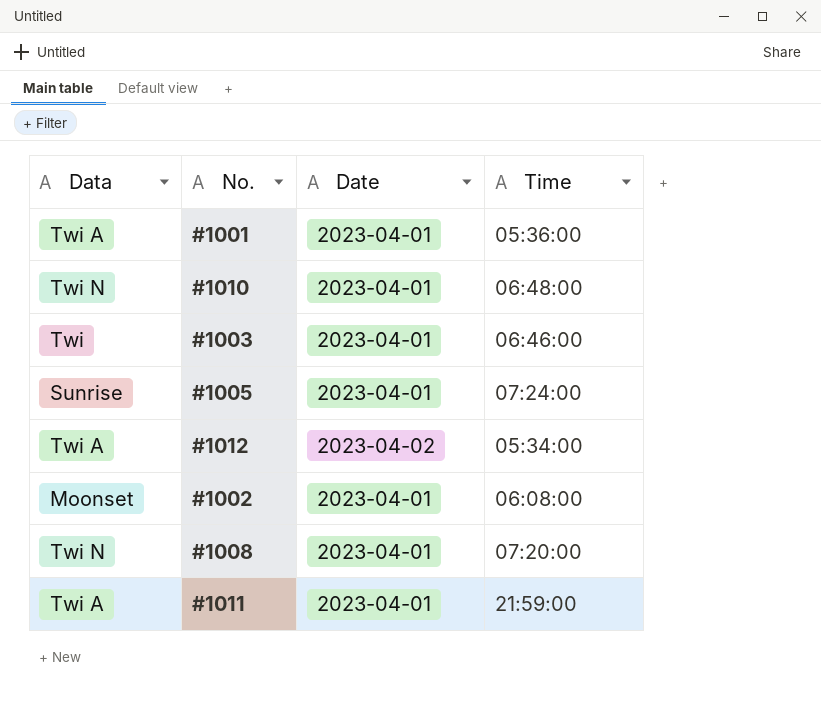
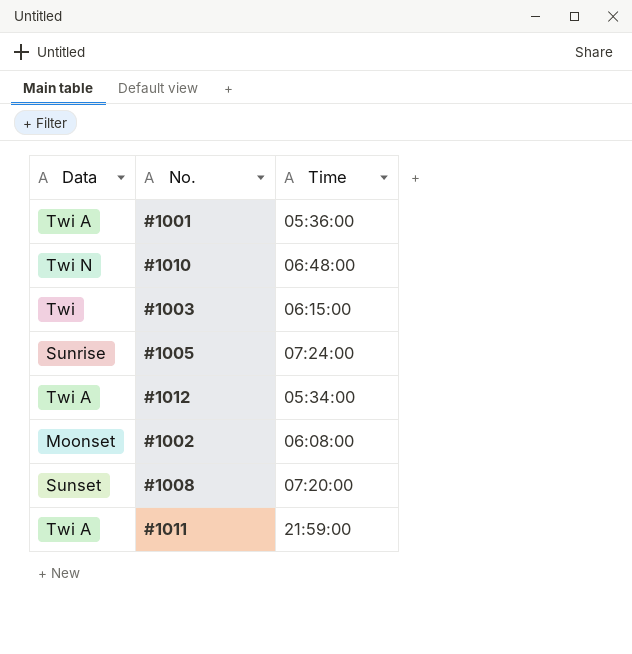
column Date | position: 3 -> none
#1003 | Time: 06:46:00 -> 06:15:00
#1008 | Data: Twi N -> Sunset

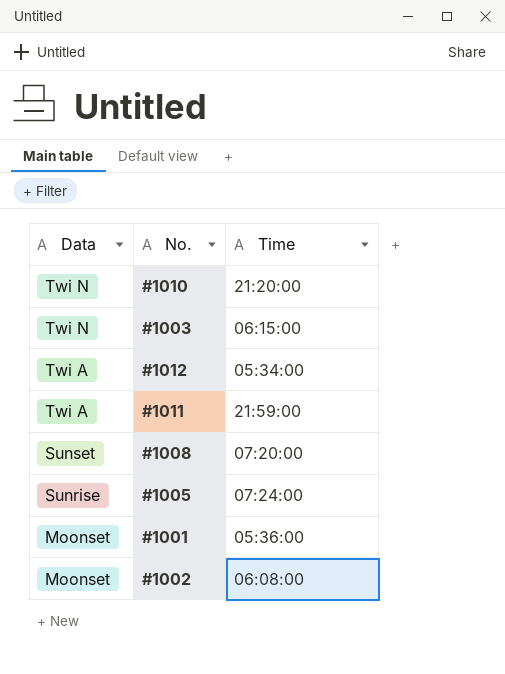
row order: none -> Data descending
#1010 | Time: 06:48:00 -> 21:20:00
#1003 | Data: Twi -> Twi N
#1001 | Data: Twi A -> Moonset

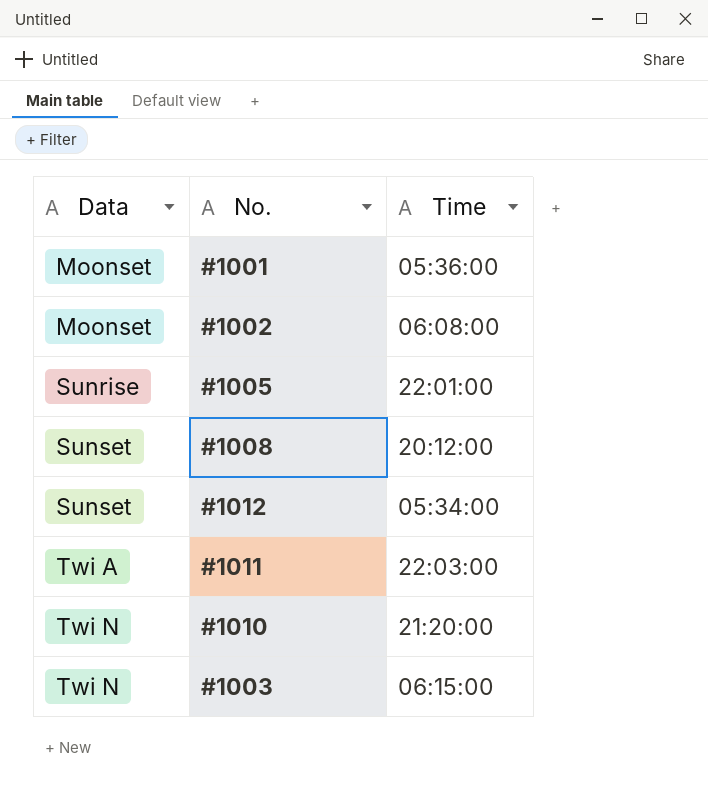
row order: Data descending -> Data ascending
#1005 | Time: 07:24:00 -> 22:01:00
#1008 | Time: 07:20:00 -> 20:12:00
#1012 | Data: Twi A -> Sunset
#1011 | Time: 21:59:00 -> 22:03:00

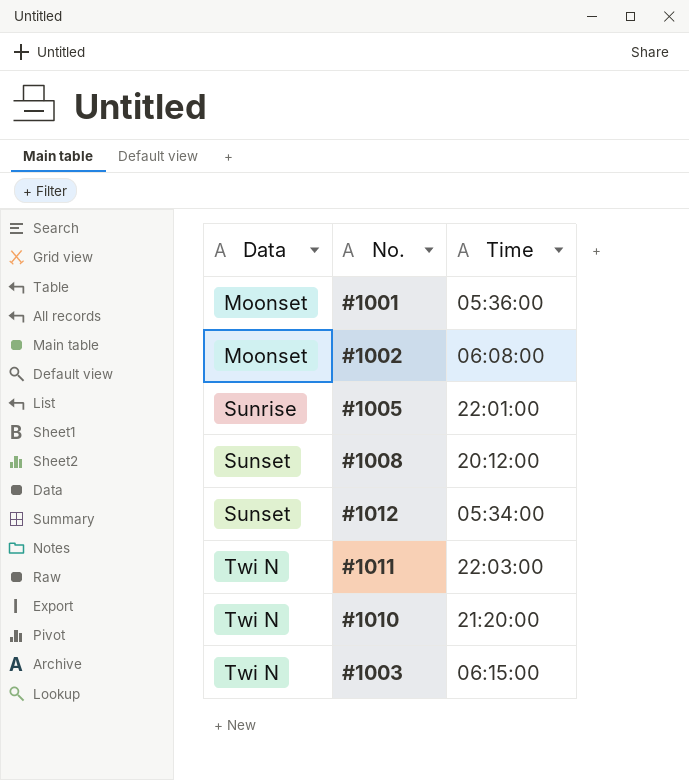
#1011 | Data: Twi A -> Twi N

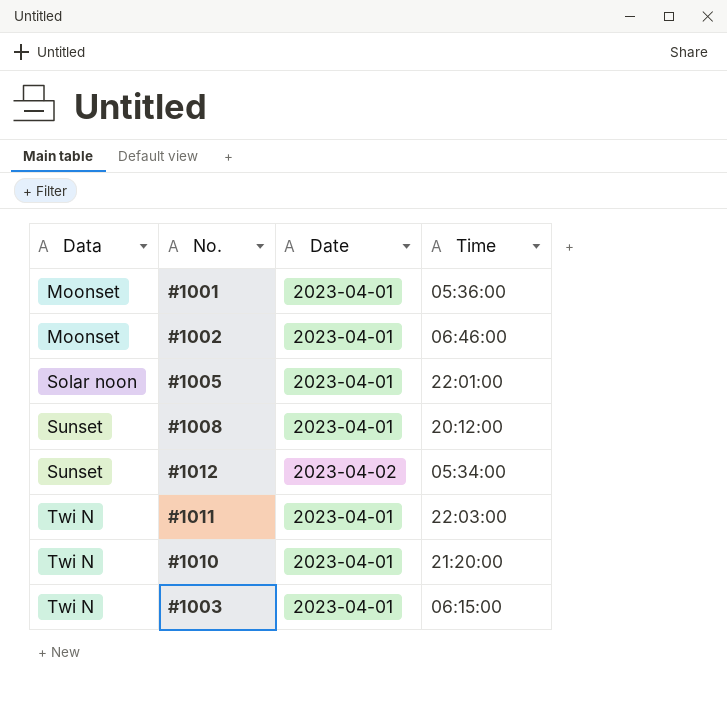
column Date | position: none -> 3
#1002 | Time: 06:08:00 -> 06:46:00
#1005 | Data: Sunrise -> Solar noon

